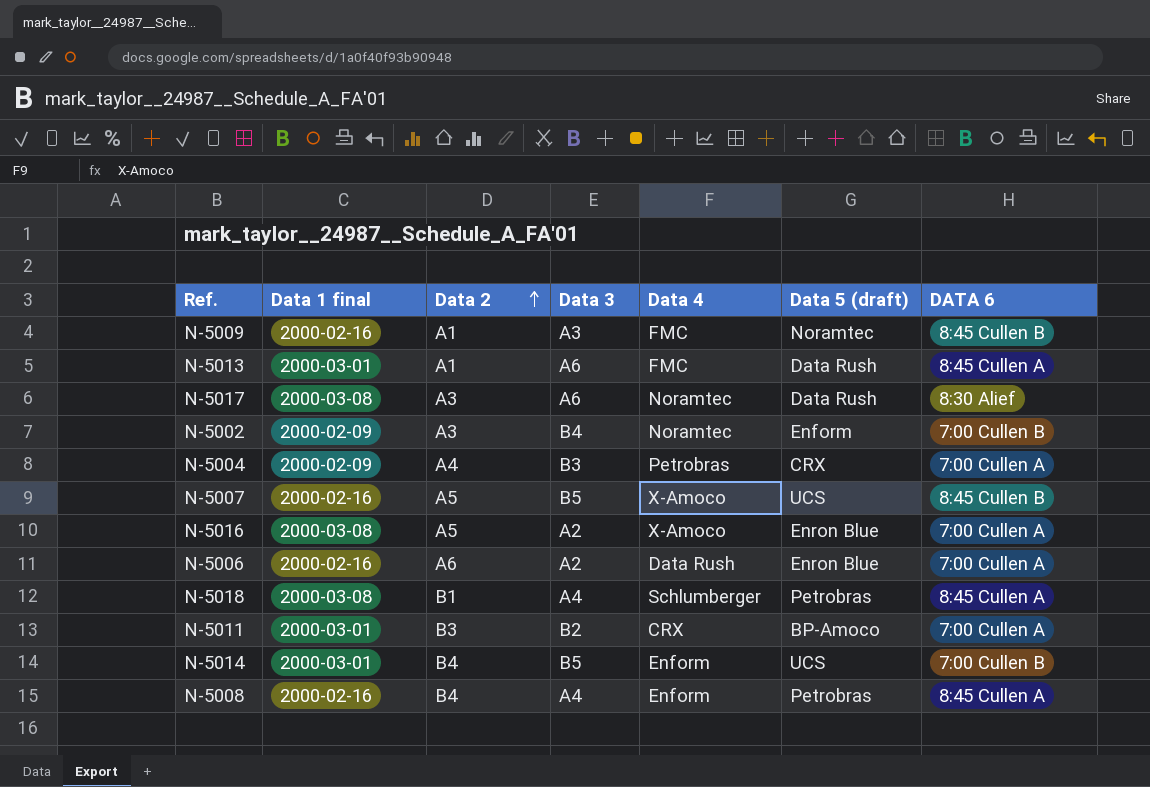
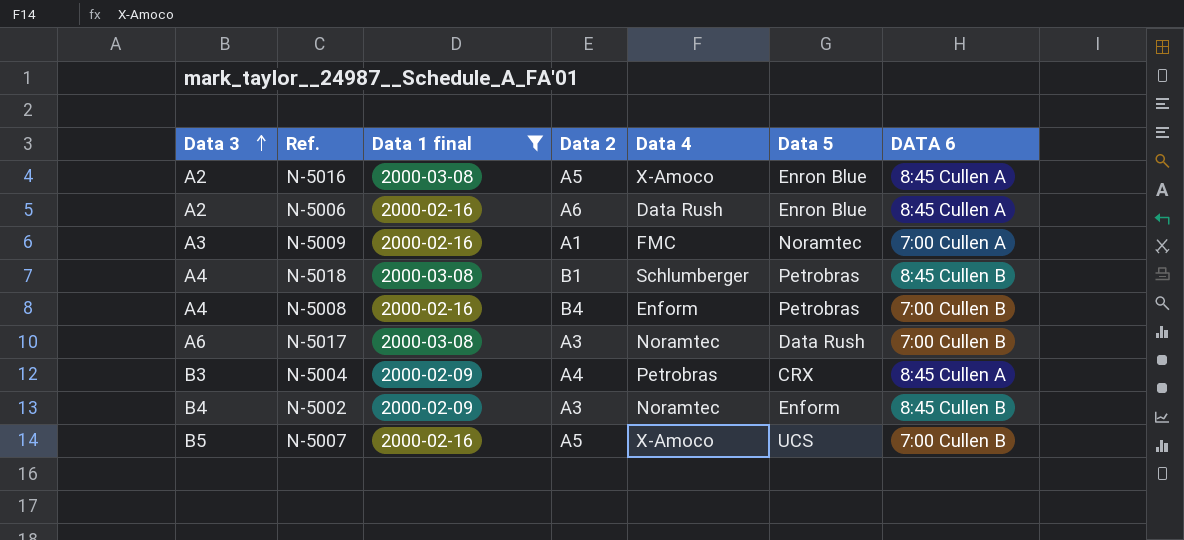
filter: none -> Data 1 final != 2000-03-01
row order: Data 2 ascending -> Data 3 ascending
column Data 3 | position: 4 -> 1
column name: Data 5 (draft) -> Data 5
N-5016 | DATA 6: 7:00 Cullen A -> 8:45 Cullen A
N-5006 | DATA 6: 7:00 Cullen A -> 8:45 Cullen A
N-5009 | DATA 6: 8:45 Cullen B -> 7:00 Cullen A
N-5018 | DATA 6: 8:45 Cullen A -> 8:45 Cullen B
N-5008 | DATA 6: 8:45 Cullen A -> 7:00 Cullen B
N-5017 | DATA 6: 8:30 Alief -> 7:00 Cullen B
N-5004 | DATA 6: 7:00 Cullen A -> 8:45 Cullen A
N-5002 | DATA 6: 7:00 Cullen B -> 8:45 Cullen B
N-5007 | DATA 6: 8:45 Cullen B -> 7:00 Cullen B

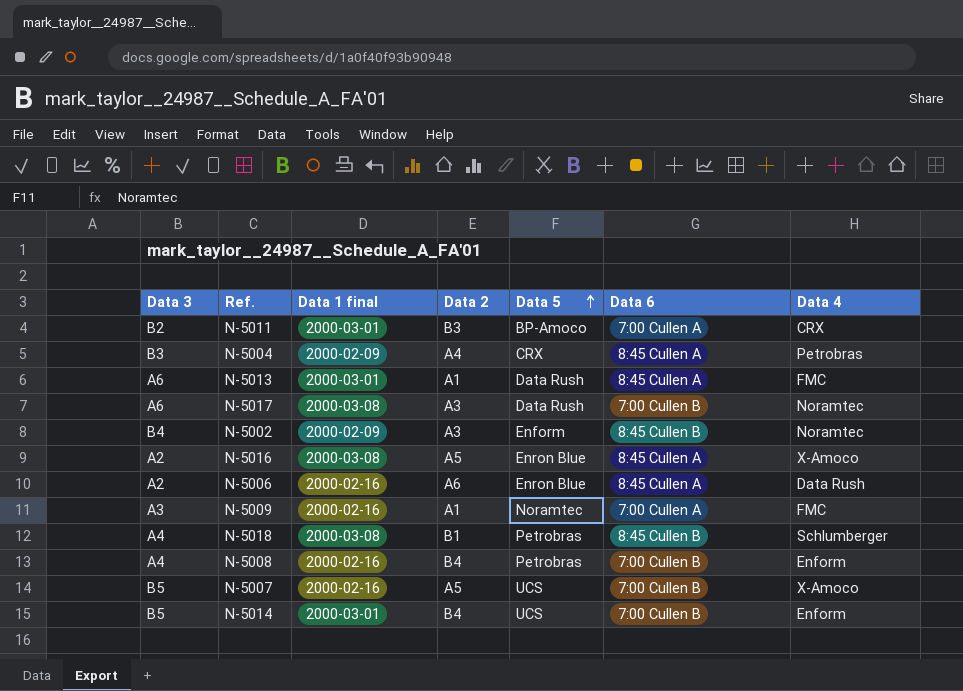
filter: Data 1 final != 2000-03-01 -> none
row order: Data 3 ascending -> Data 5 ascending
column name: DATA 6 -> Data 6
column Data 4 | position: 5 -> 7

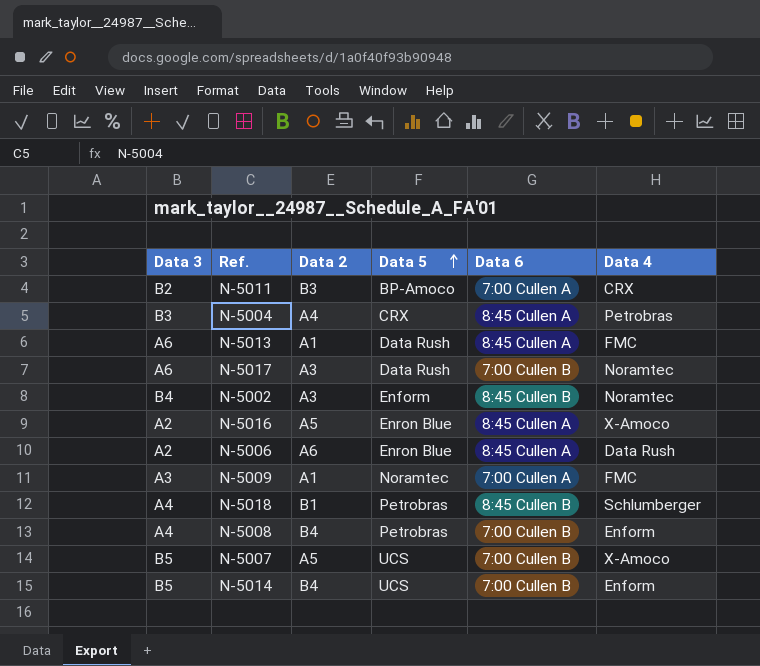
column Data 1 final | position: 3 -> none

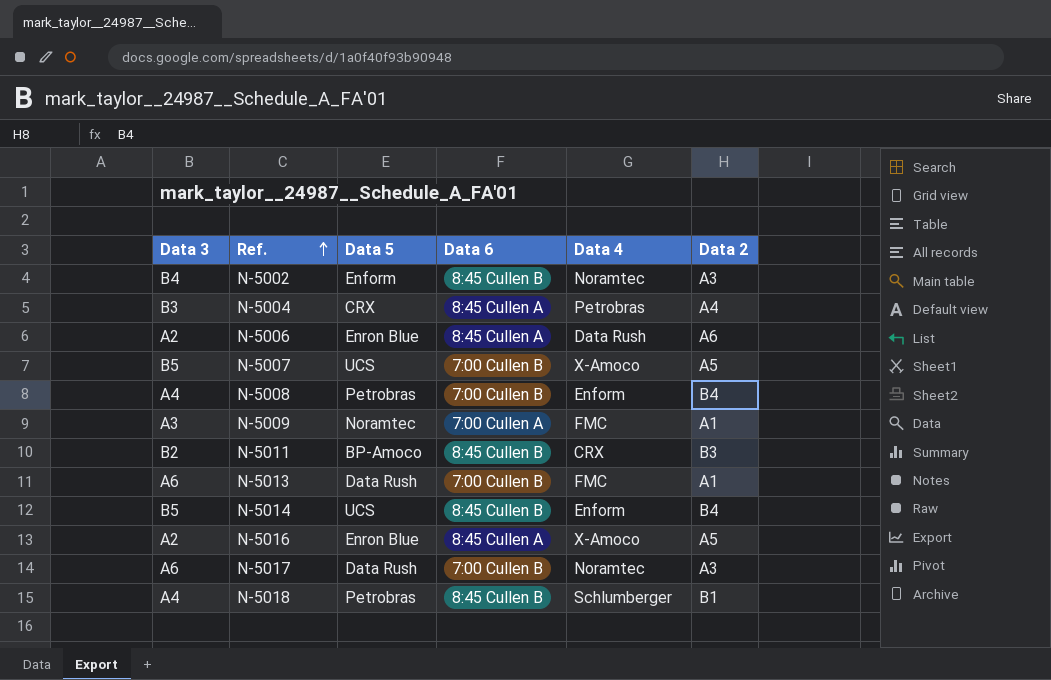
row order: Data 5 ascending -> Ref. ascending
column Data 2 | position: 3 -> 6
N-5011 | Data 6: 7:00 Cullen A -> 8:45 Cullen B
N-5013 | Data 6: 8:45 Cullen A -> 7:00 Cullen B
N-5014 | Data 6: 7:00 Cullen B -> 8:45 Cullen B

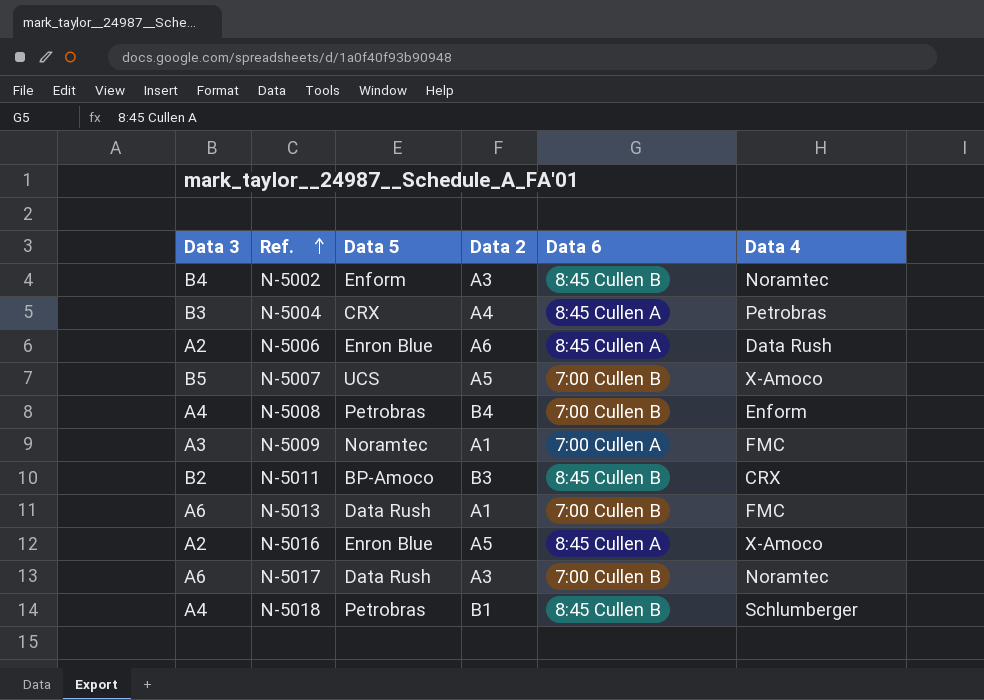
column Data 2 | position: 6 -> 4
row N-5014: B5 | UCS | 8:45 Cullen B | Enform | B4 -> none

